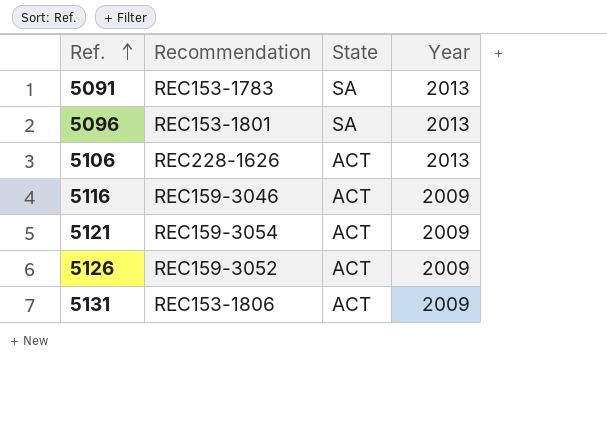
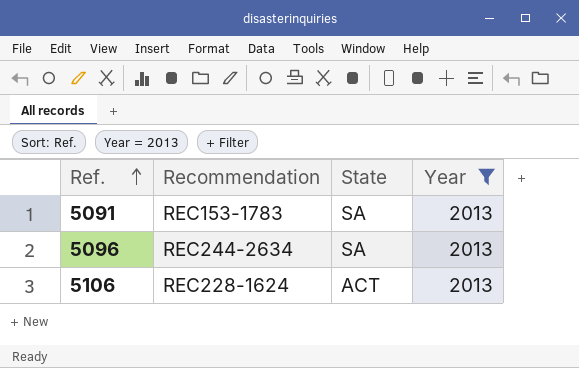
filter: none -> Year = 2013
5096 | Recommendation: REC153-1801 -> REC244-2634
5106 | Recommendation: REC228-1626 -> REC228-1624

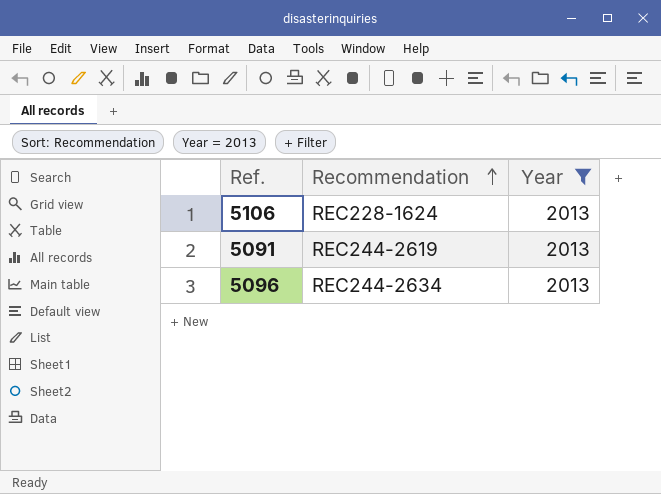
row order: Ref. ascending -> Recommendation ascending
column State | position: 3 -> none
5091 | Recommendation: REC153-1783 -> REC244-2619

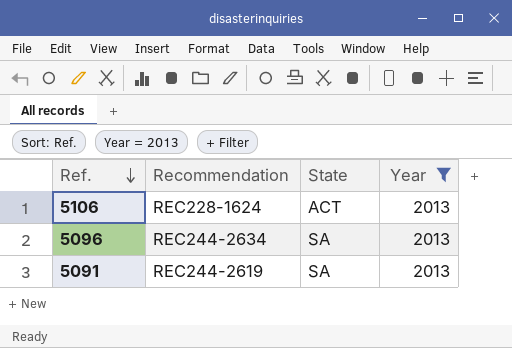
row order: Recommendation ascending -> Ref. descending
column State | position: none -> 3

